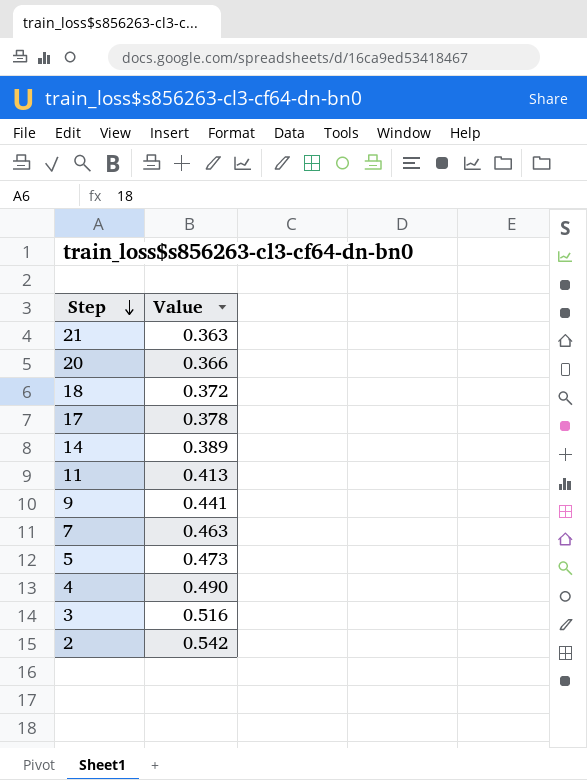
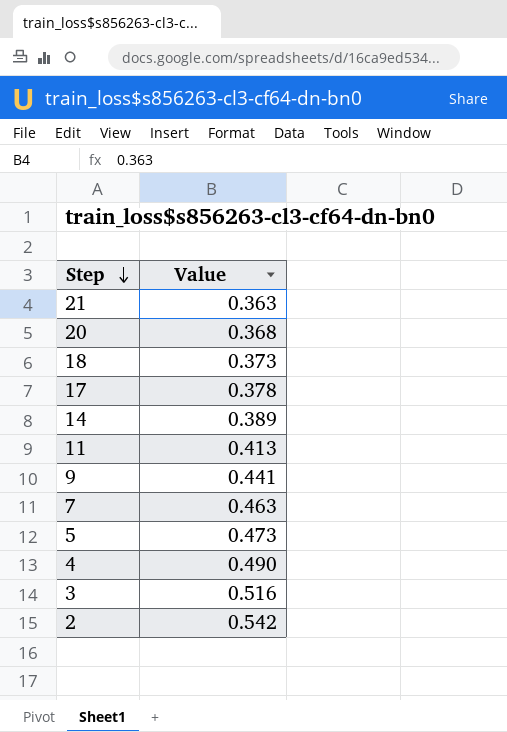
20 | Value: 0.366 -> 0.368
18 | Value: 0.372 -> 0.373

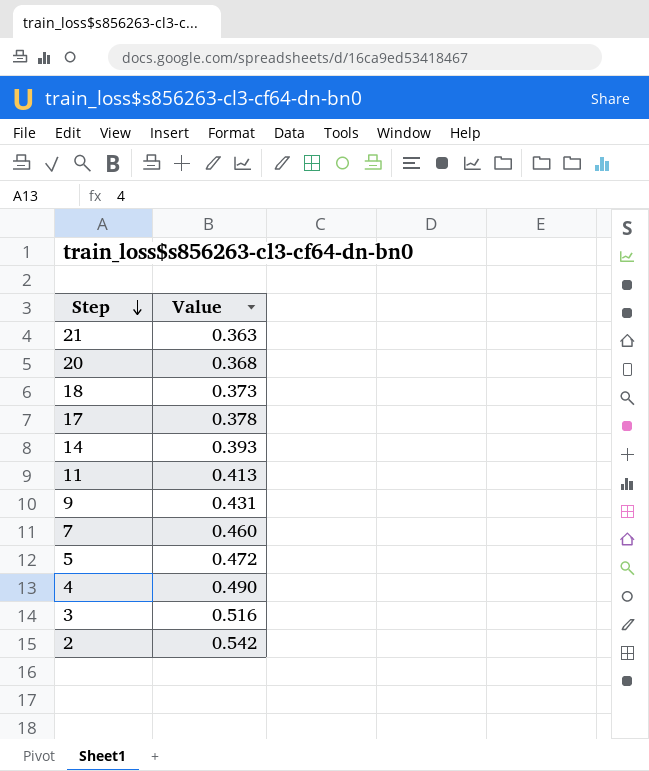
14 | Value: 0.389 -> 0.393
9 | Value: 0.441 -> 0.431
7 | Value: 0.463 -> 0.460
5 | Value: 0.473 -> 0.472

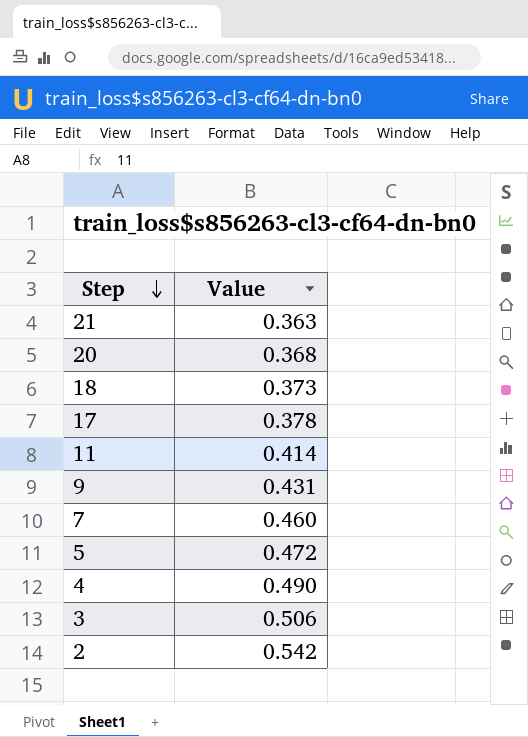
row 14: 0.393 -> none
11 | Value: 0.413 -> 0.414
3 | Value: 0.516 -> 0.506

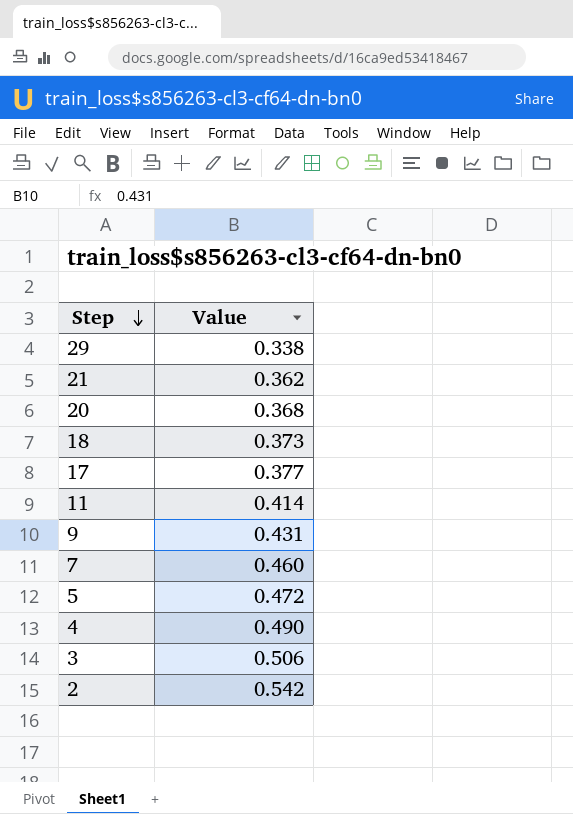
row 29: none -> 0.338
21 | Value: 0.363 -> 0.362
17 | Value: 0.378 -> 0.377

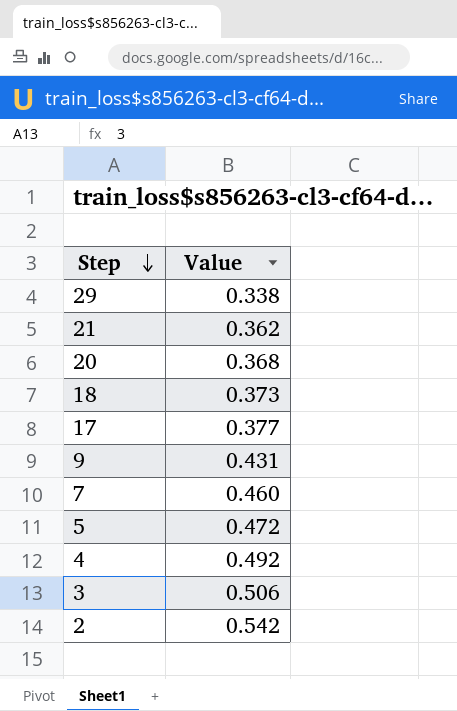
row 11: 0.414 -> none
4 | Value: 0.490 -> 0.492

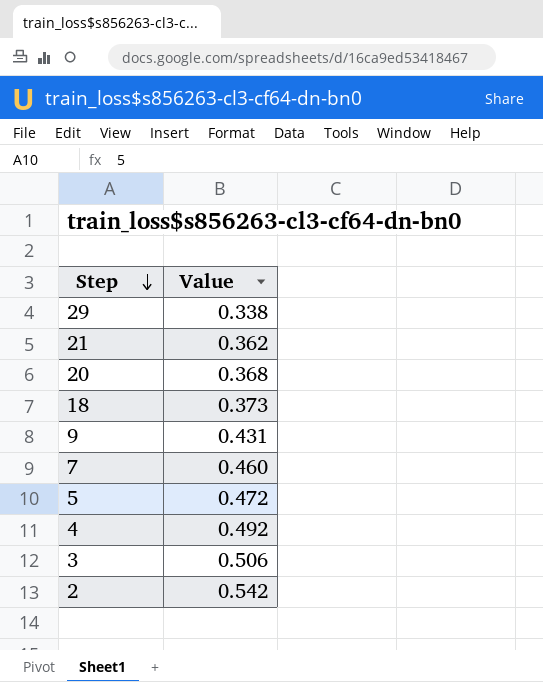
row 17: 0.377 -> none

